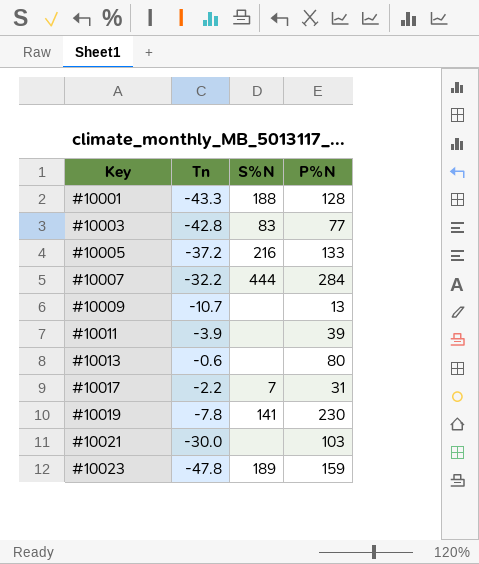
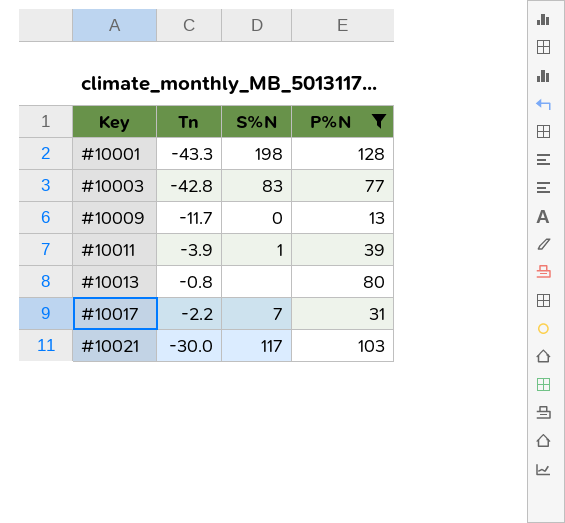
filter: none -> P%N <= 128
#10001 | S%N: 188 -> 198
#10009 | Tn: -10.7 -> -11.7
#10009 | S%N: none -> 0
#10011 | S%N: none -> 1
#10013 | Tn: -0.6 -> -0.8
#10021 | S%N: none -> 117

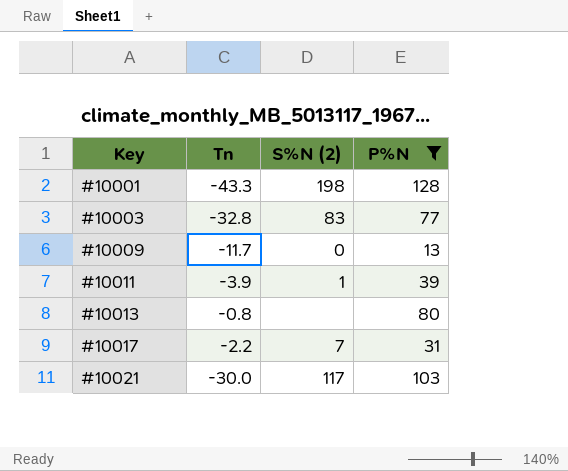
column name: S%N -> S%N (2)
#10003 | Tn: -42.8 -> -32.8

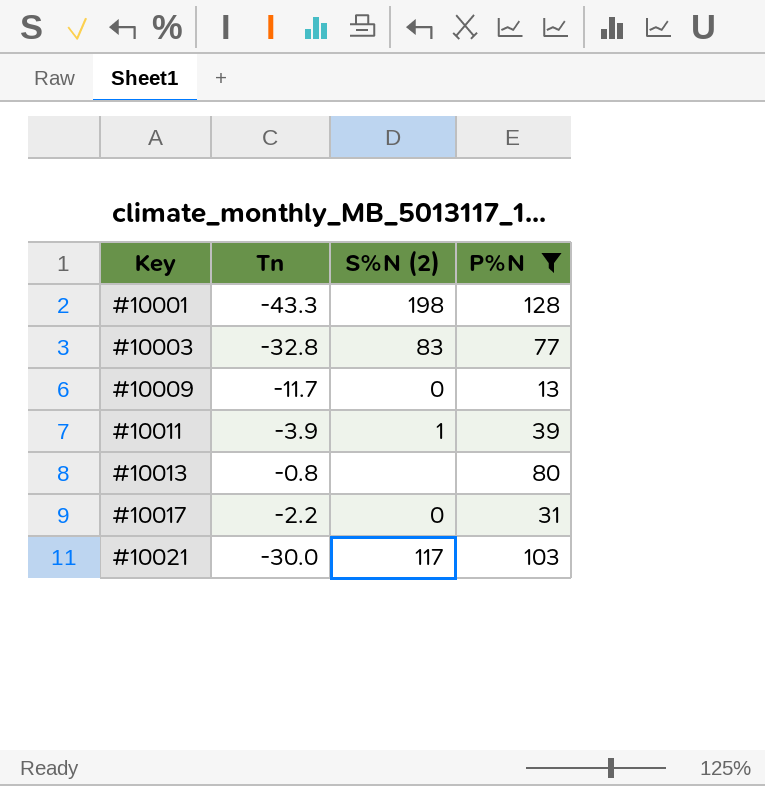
#10017 | S%N (2): 7 -> 0

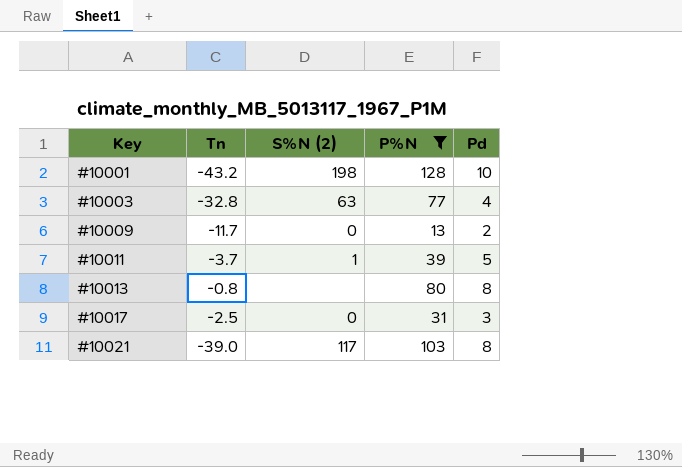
column Pd | position: none -> 5
#10001 | Tn: -43.3 -> -43.2
#10003 | S%N (2): 83 -> 63
#10011 | Tn: -3.9 -> -3.7
#10017 | Tn: -2.2 -> -2.5
#10021 | Tn: -30.0 -> -39.0

